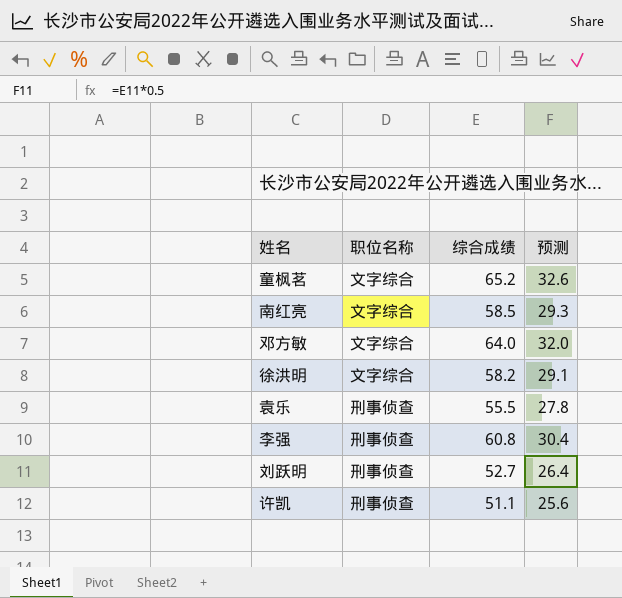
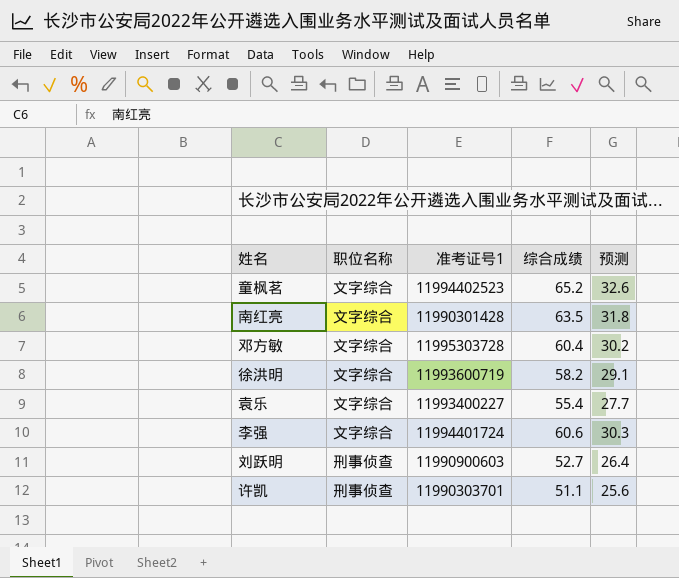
column 准考证号1 | position: none -> 3
南红亮 | 综合成绩: 58.5 -> 63.5
南红亮 | 预测: 29.3 -> 31.8
邓方敏 | 综合成绩: 64.0 -> 60.4
邓方敏 | 预测: 32.0 -> 30.2
袁乐 | 职位名称: 刑事侦查 -> 文字综合
袁乐 | 综合成绩: 55.5 -> 55.4
袁乐 | 预测: 27.8 -> 27.7
李强 | 职位名称: 刑事侦查 -> 文字综合
李强 | 综合成绩: 60.8 -> 60.6
李强 | 预测: 30.4 -> 30.3

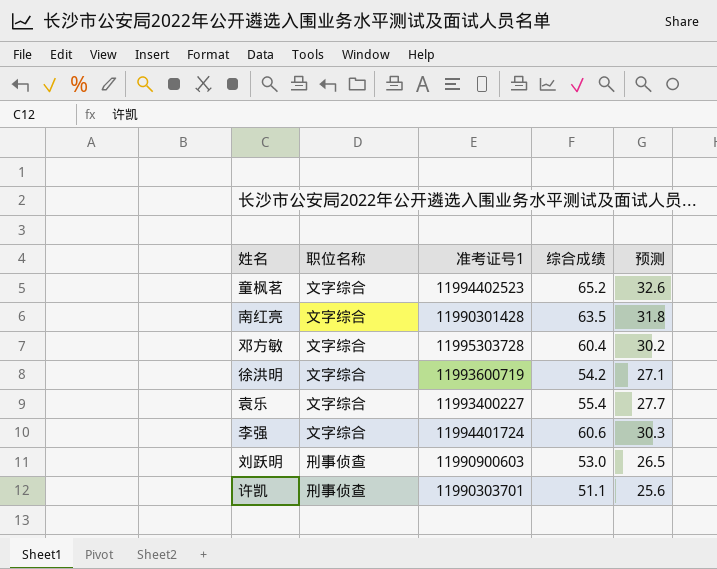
徐洪明 | 综合成绩: 58.2 -> 54.2
徐洪明 | 预测: 29.1 -> 27.1
刘跃明 | 综合成绩: 52.7 -> 53.0
刘跃明 | 预测: 26.4 -> 26.5

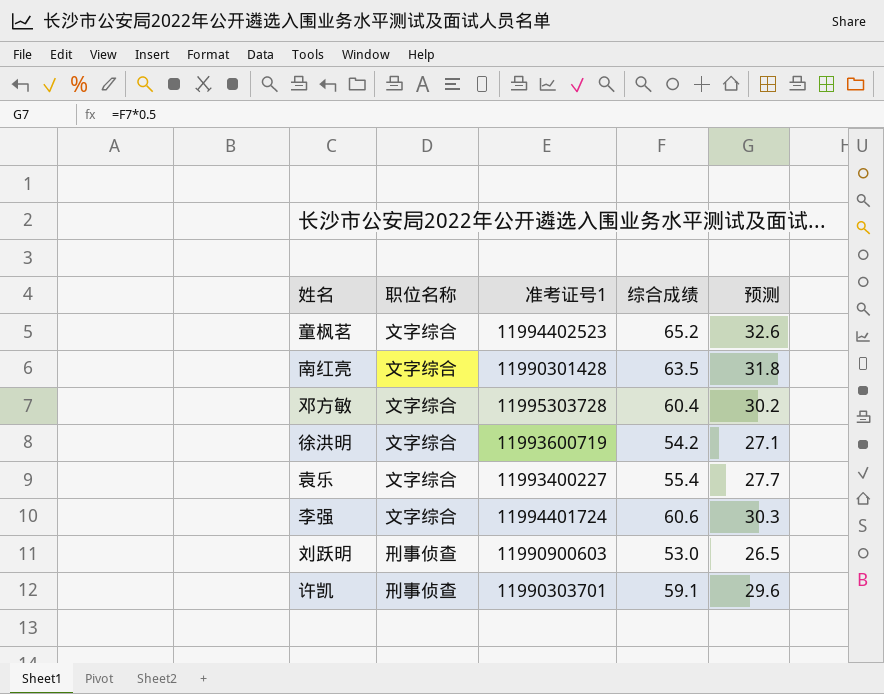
许凯 | 综合成绩: 51.1 -> 59.1
许凯 | 预测: 25.6 -> 29.6

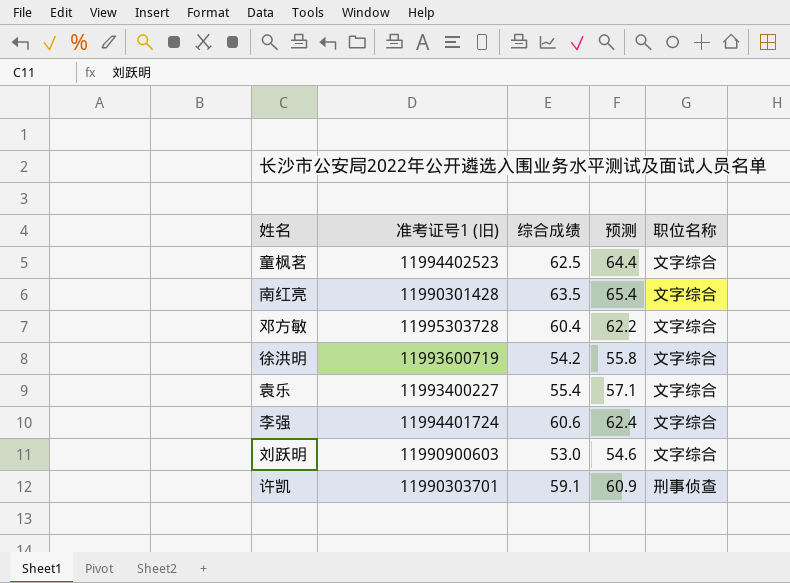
column name: 准考证号1 -> 准考证号1 (旧)
column 预测 | formula: [综合成绩] * 0.5 -> [综合成绩] * 1.03
column 职位名称 | position: 2 -> 5
童枫茗 | 综合成绩: 65.2 -> 62.5
刘跃明 | 职位名称: 刑事侦查 -> 文字综合

